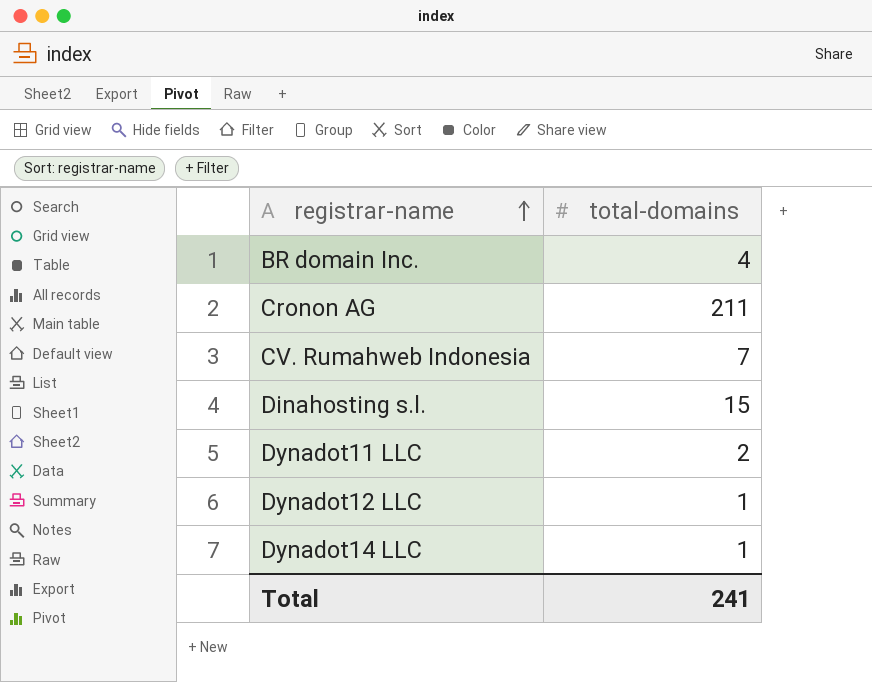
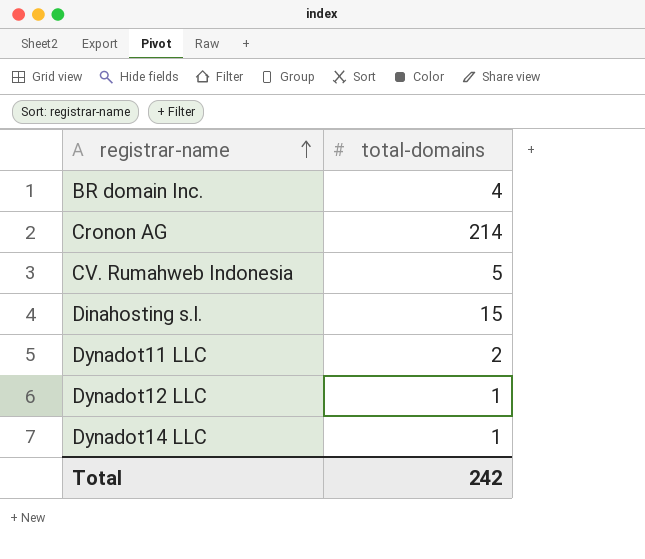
Cronon AG | total-domains: 211 -> 214
CV. Rumahweb Indonesia | total-domains: 7 -> 5
Total | total-domains: 241 -> 242

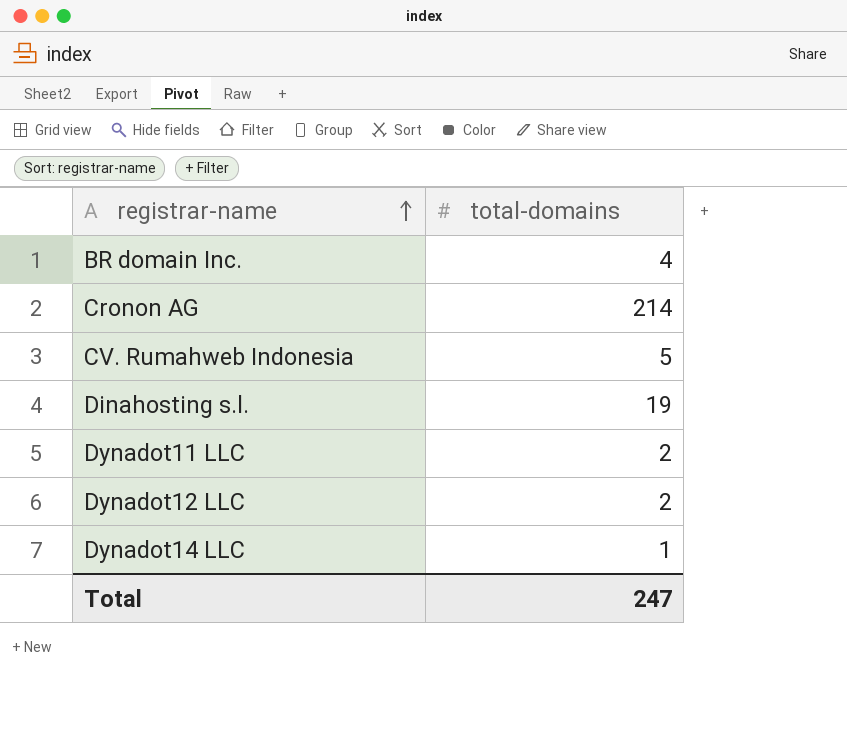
Dinahosting s.l. | total-domains: 15 -> 19
Dynadot12 LLC | total-domains: 1 -> 2
Total | total-domains: 242 -> 247

